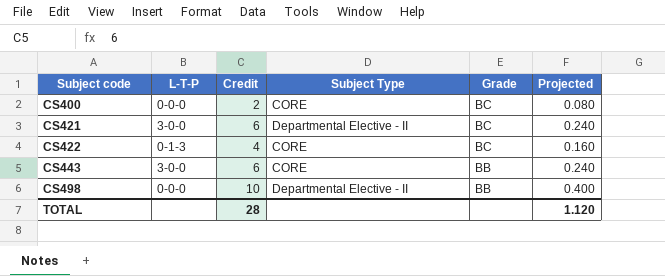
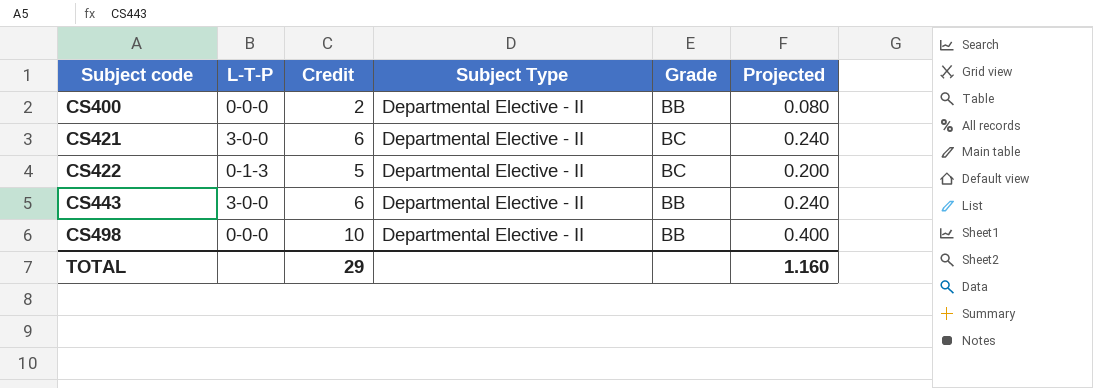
CS400 | Subject Type: CORE -> Departmental Elective - II
CS400 | Grade: BC -> BB
CS422 | Credit: 4 -> 5
CS422 | Subject Type: CORE -> Departmental Elective - II
CS422 | Projected: 0.160 -> 0.200
CS443 | Subject Type: CORE -> Departmental Elective - II
TOTAL | Credit: 28 -> 29
TOTAL | Projected: 1.120 -> 1.160

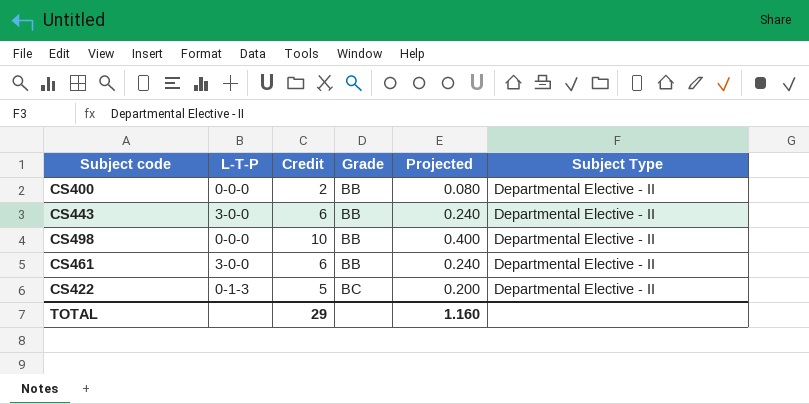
row order: Subject code ascending -> Grade ascending
column Subject Type | position: 4 -> 6
row CS421: 3-0-0 | 6 | Departmental Elective - II | BC | 0.240 -> none
row CS461: none -> 3-0-0 | 6 | BB | 0.240 | Departmental Elective - II

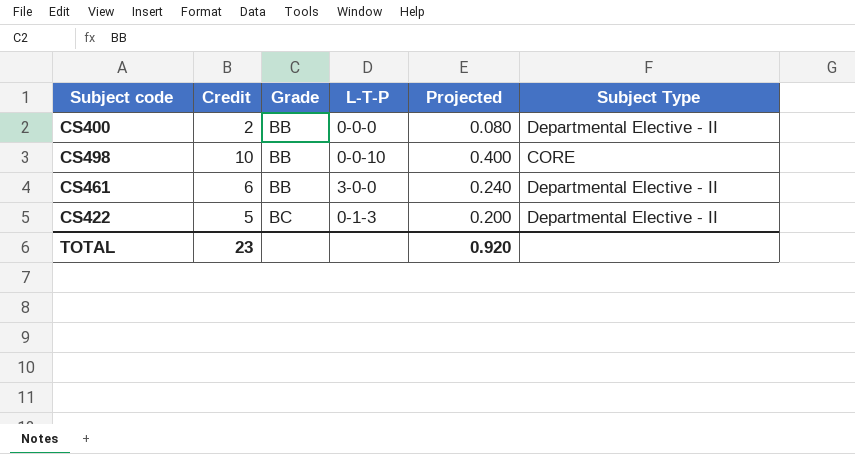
column L-T-P | position: 2 -> 4
row CS443: 3-0-0 | 6 | BB | 0.240 | Departmental Elective - II -> none
CS498 | L-T-P: 0-0-0 -> 0-0-10
CS498 | Subject Type: Departmental Elective - II -> CORE
TOTAL | Credit: 29 -> 23
TOTAL | Projected: 1.160 -> 0.920

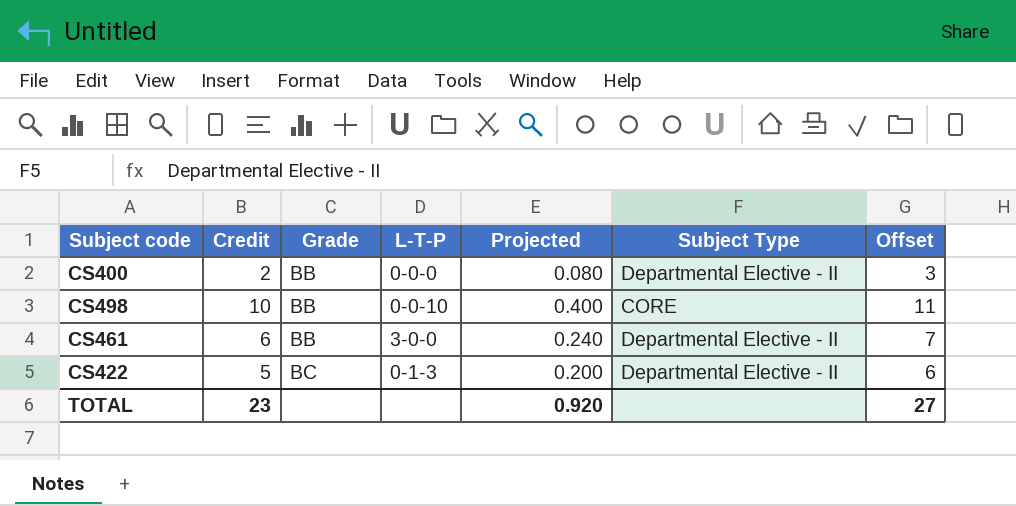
column Offset | formula: none -> [Credit] + 1

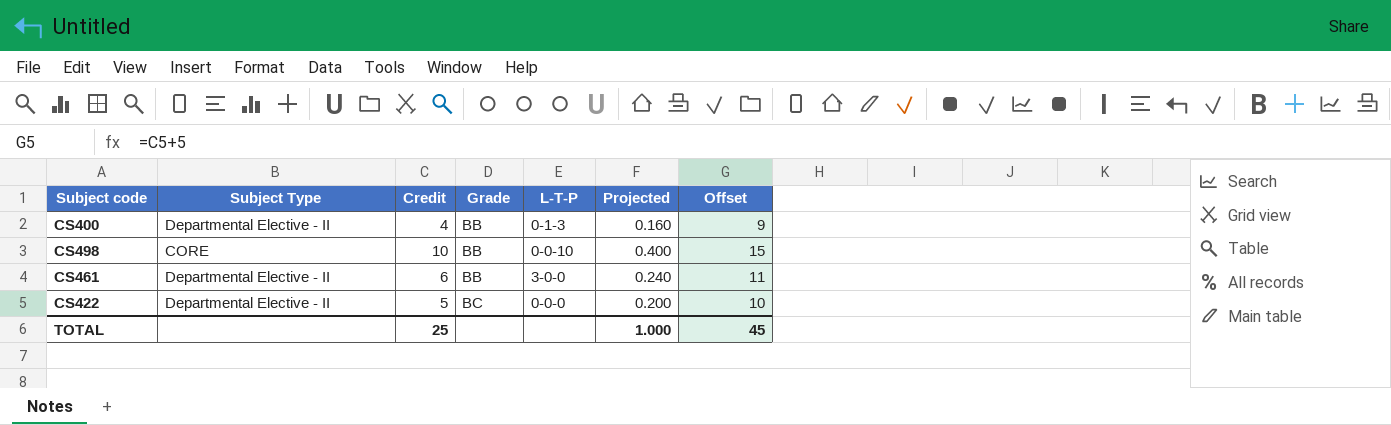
column Subject Type | position: 6 -> 2
column Offset | formula: [Credit] + 1 -> [Credit] + 5
CS400 | Credit: 2 -> 4
CS400 | L-T-P: 0-0-0 -> 0-1-3
CS400 | Projected: 0.080 -> 0.160
CS422 | L-T-P: 0-1-3 -> 0-0-0
TOTAL | Credit: 23 -> 25
TOTAL | Projected: 0.920 -> 1.000
TOTAL | Offset: 27 -> 45

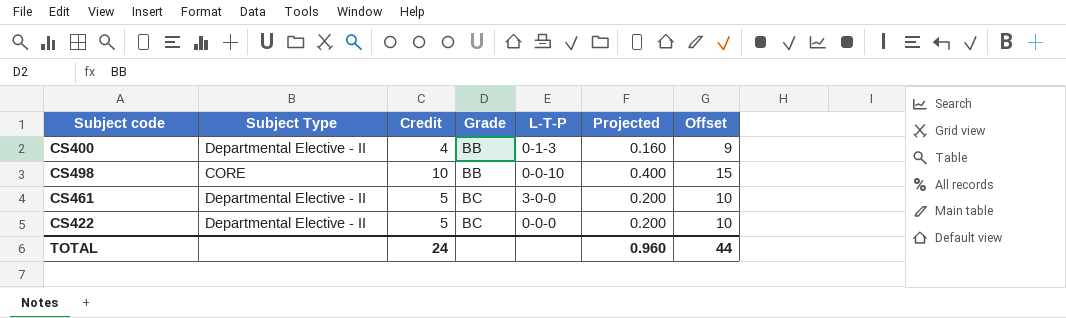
CS461 | Credit: 6 -> 5
CS461 | Grade: BB -> BC
CS461 | Projected: 0.240 -> 0.200
CS461 | Offset: 11 -> 10
TOTAL | Credit: 25 -> 24
TOTAL | Projected: 1.000 -> 0.960
TOTAL | Offset: 45 -> 44

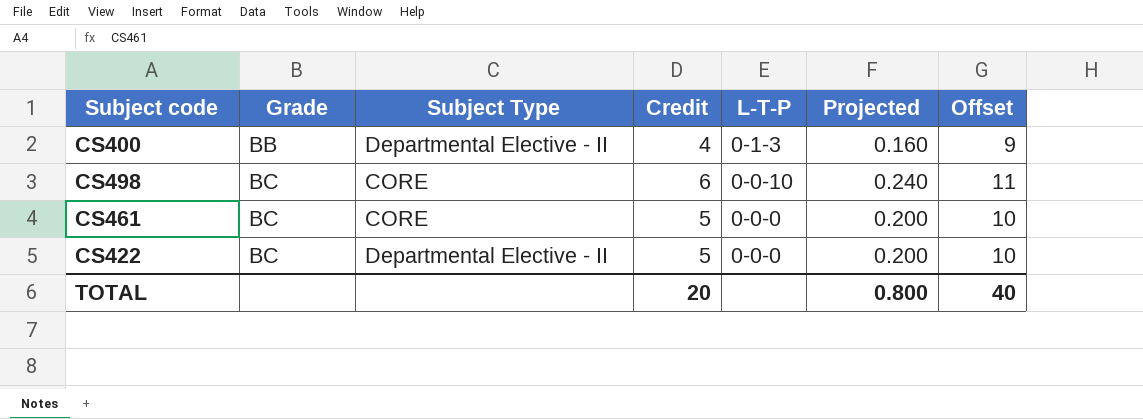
column Grade | position: 4 -> 2
CS498 | Grade: BB -> BC
CS498 | Credit: 10 -> 6
CS498 | Projected: 0.400 -> 0.240
CS498 | Offset: 15 -> 11
CS461 | Subject Type: Departmental Elective - II -> CORE
CS461 | L-T-P: 3-0-0 -> 0-0-0
TOTAL | Credit: 24 -> 20
TOTAL | Projected: 0.960 -> 0.800
TOTAL | Offset: 44 -> 40

